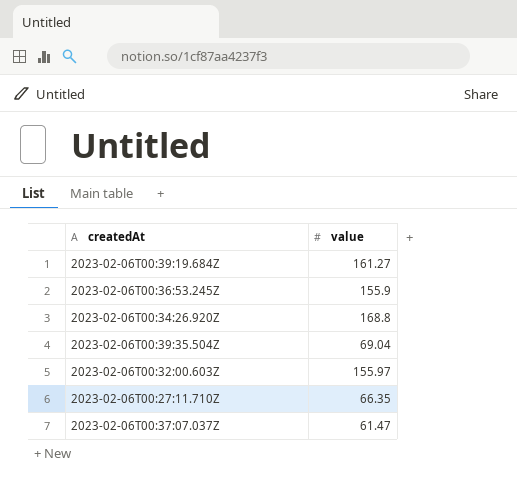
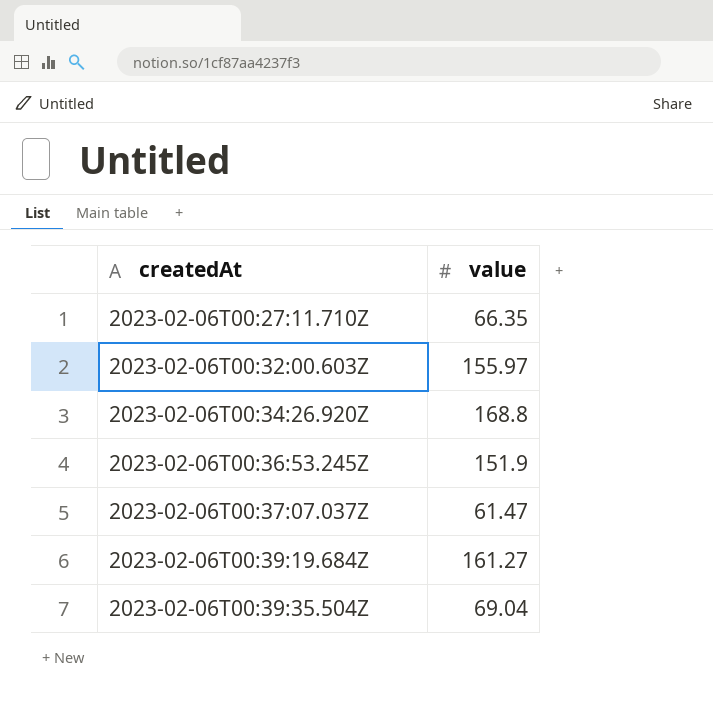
row order: none -> createdAt ascending
2023-02-06T00:36:53.245Z | value: 155.9 -> 151.9

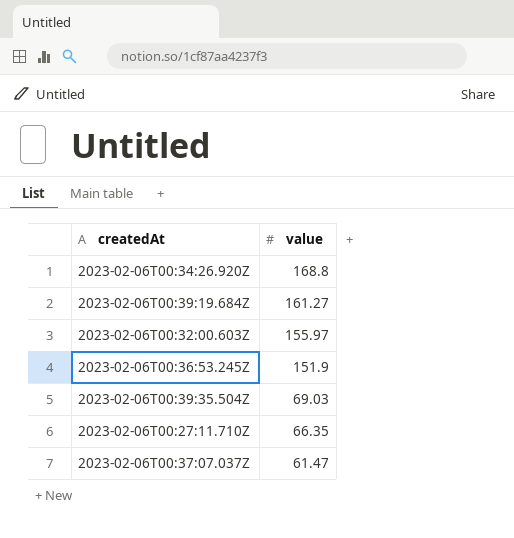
row order: createdAt ascending -> value descending
2023-02-06T00:39:35.504Z | value: 69.04 -> 69.03

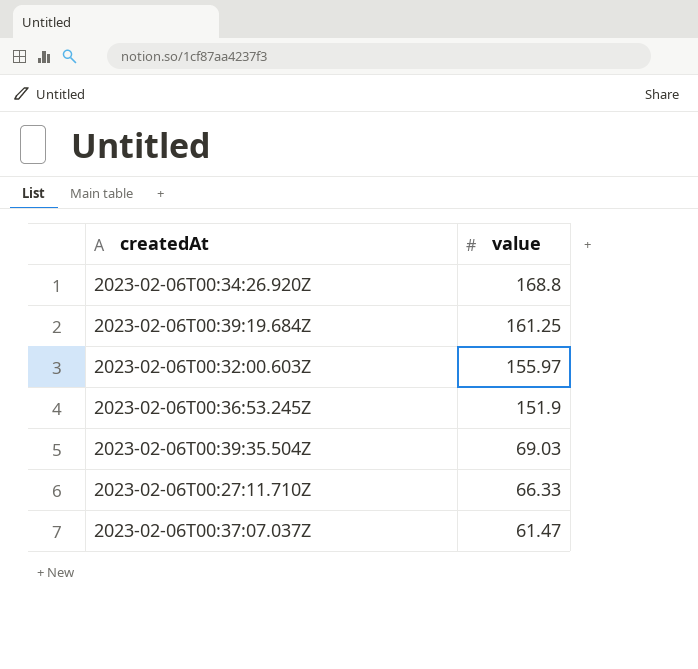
2023-02-06T00:39:19.684Z | value: 161.27 -> 161.25
2023-02-06T00:27:11.710Z | value: 66.35 -> 66.33

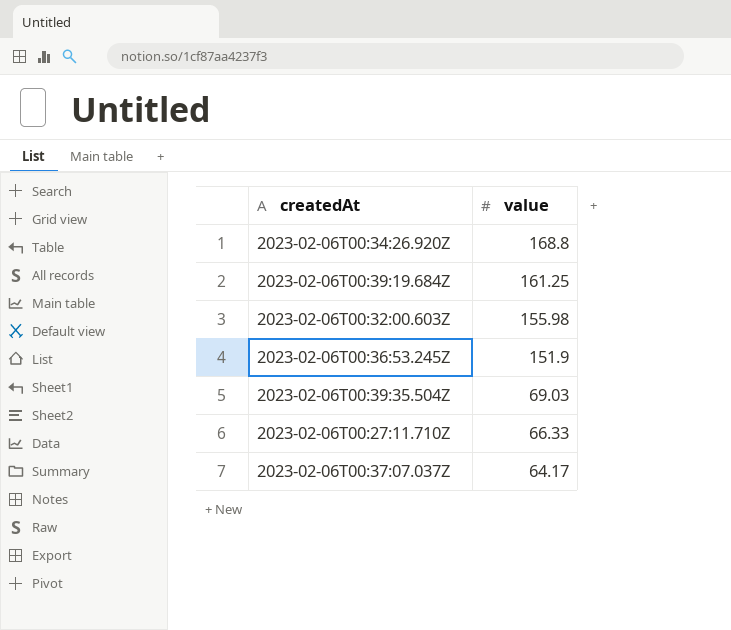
2023-02-06T00:32:00.603Z | value: 155.97 -> 155.98
2023-02-06T00:37:07.037Z | value: 61.47 -> 64.17

